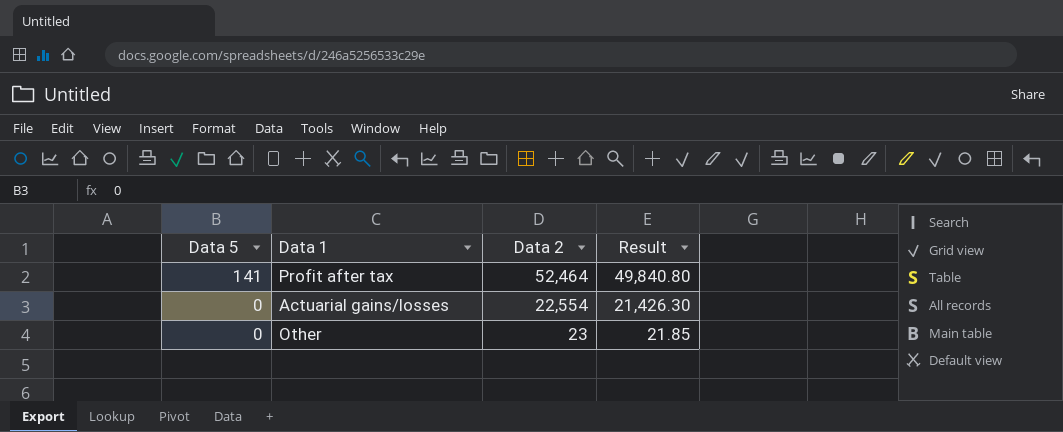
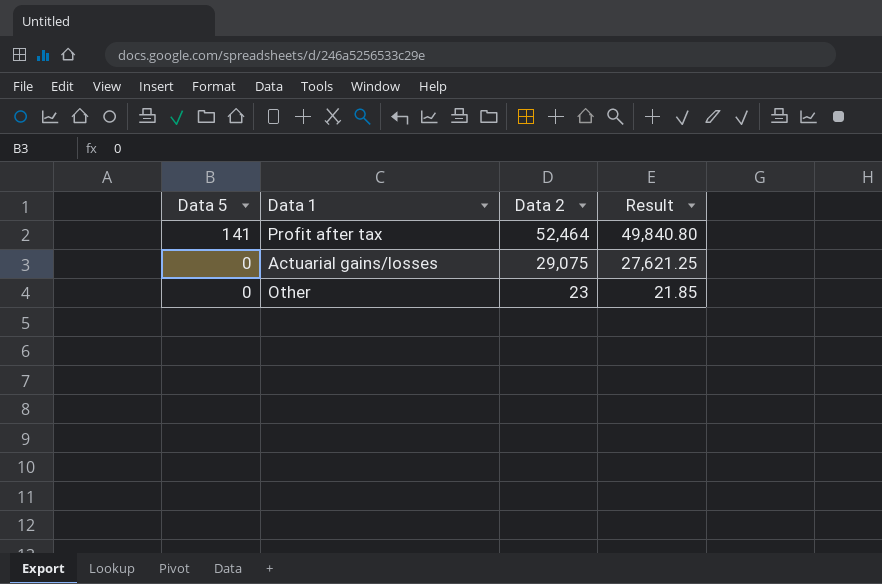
Actuarial gains/losses | Data 2: 22,554 -> 29,075
Actuarial gains/losses | Result: 21,426.30 -> 27,621.25

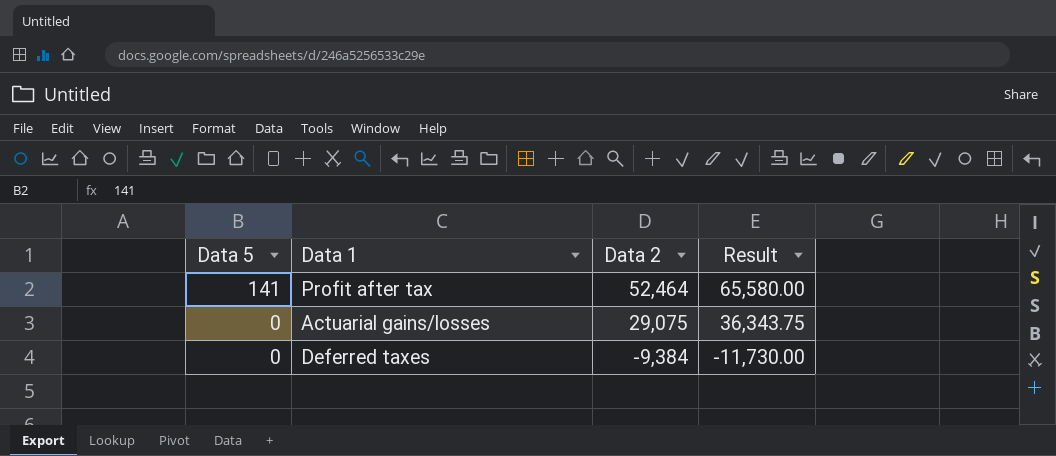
column Result | formula: [Data 2] * 0.95 -> [Data 2] * 1.25
row Other: 0 | 23 | 21.85 -> none
row Deferred taxes: none -> 0 | -9,384 | -11,730.00

